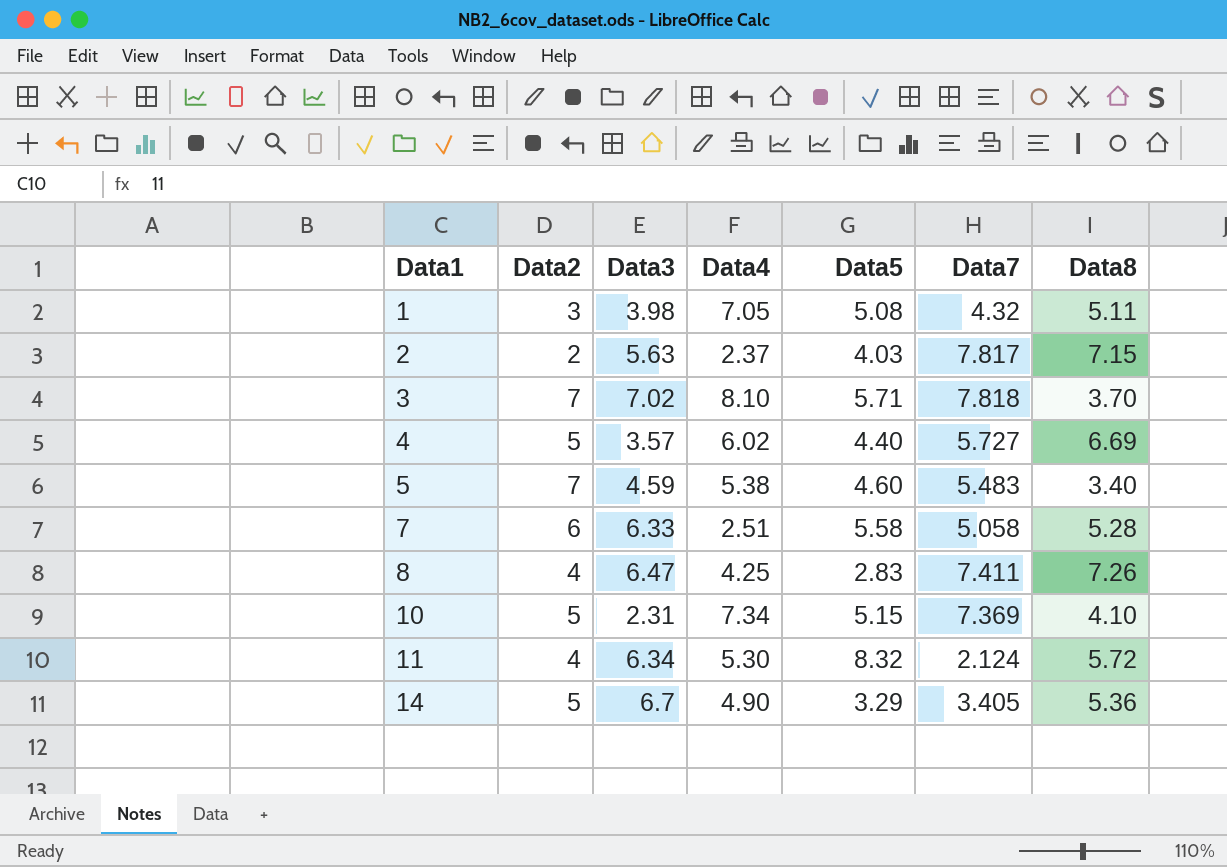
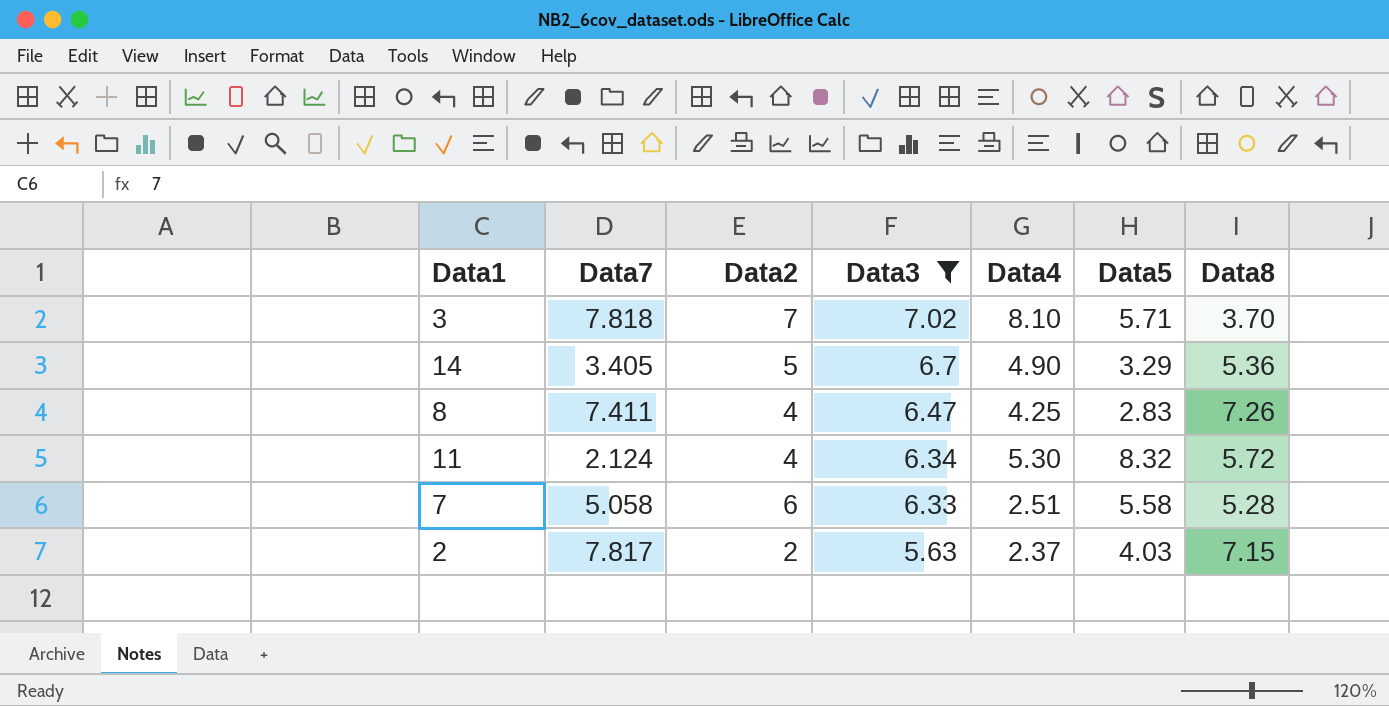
filter: none -> Data3 >= 5.63
row order: Data1 ascending -> Data3 descending
column Data7 | position: 6 -> 2

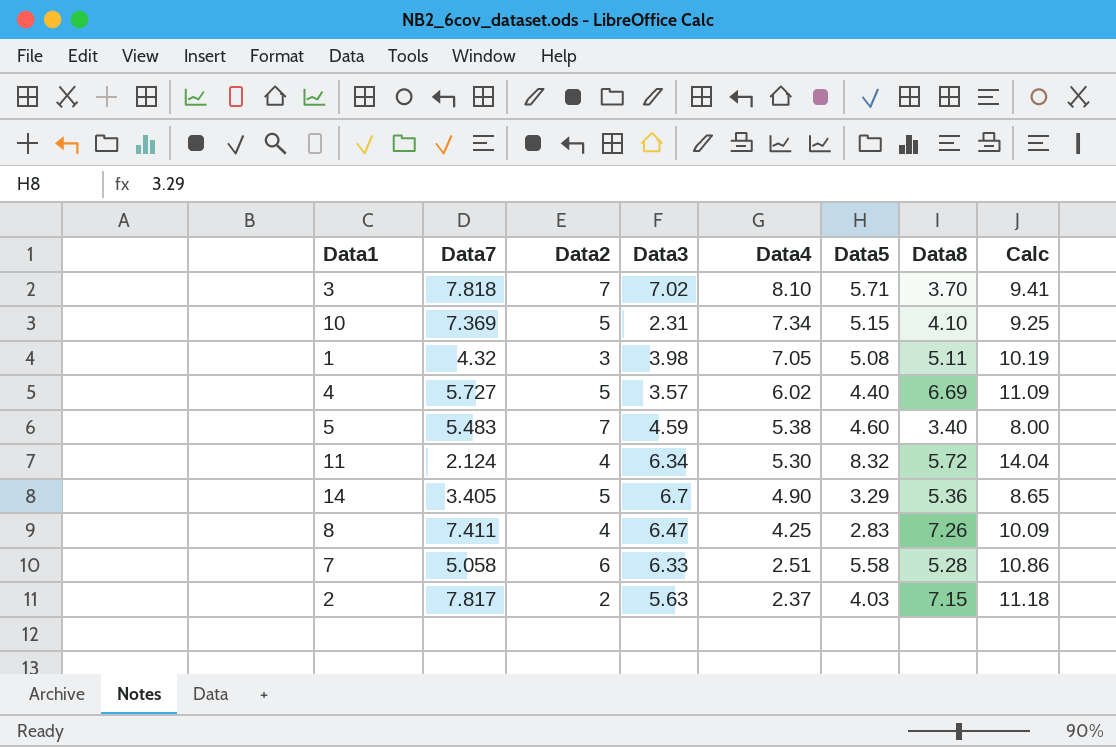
filter: Data3 >= 5.63 -> none
row order: Data3 descending -> Data4 descending
column Calc | formula: none -> [Data5] + [Data8]

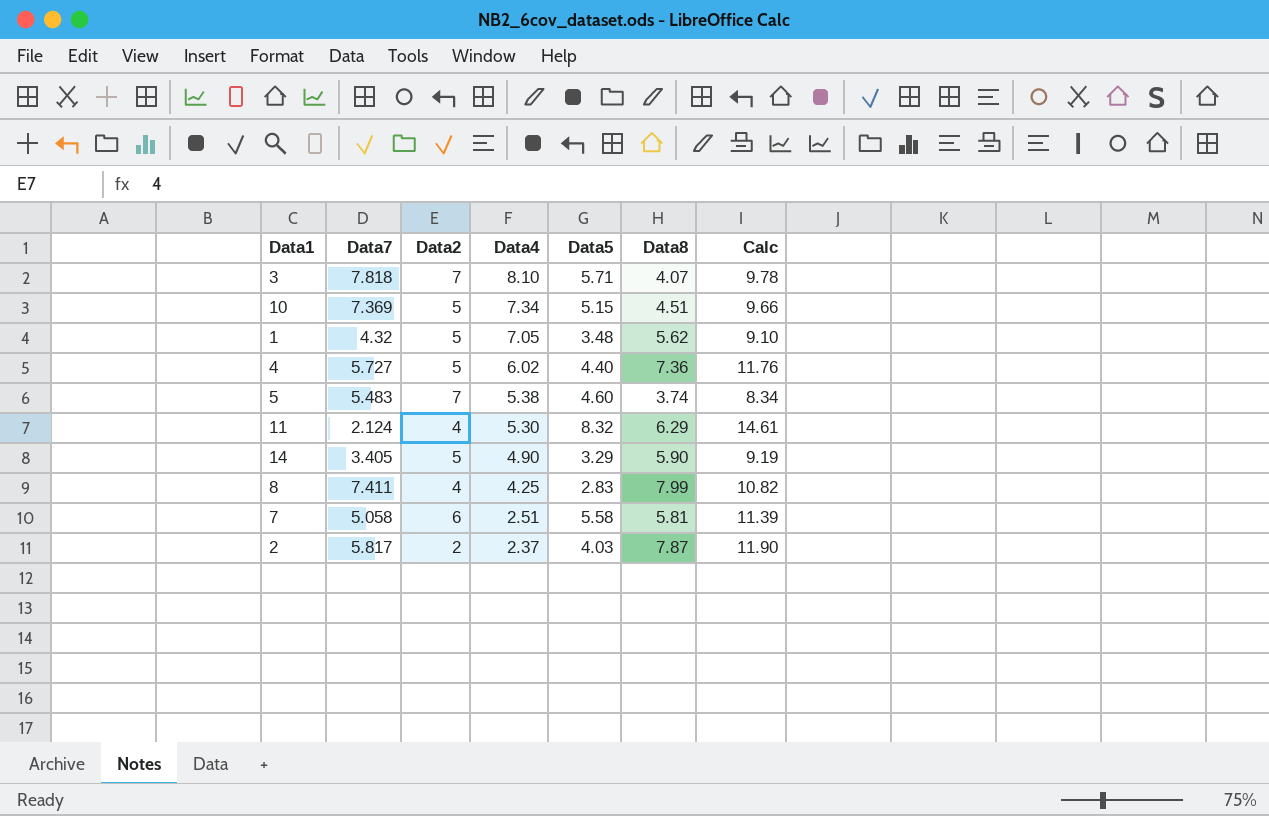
column Data3 | position: 4 -> none
3 | Data8: 3.70 -> 4.07
3 | Calc: 9.41 -> 9.78
10 | Data8: 4.10 -> 4.51
10 | Calc: 9.25 -> 9.66
1 | Data2: 3 -> 5
1 | Data5: 5.08 -> 3.48
1 | Data8: 5.11 -> 5.62
1 | Calc: 10.19 -> 9.10
4 | Data8: 6.69 -> 7.36
4 | Calc: 11.09 -> 11.76
5 | Data8: 3.40 -> 3.74
5 | Calc: 8.00 -> 8.34
11 | Data8: 5.72 -> 6.29
11 | Calc: 14.04 -> 14.61
14 | Data8: 5.36 -> 5.90
14 | Calc: 8.65 -> 9.19
8 | Data8: 7.26 -> 7.99
8 | Calc: 10.09 -> 10.82
7 | Data8: 5.28 -> 5.81
7 | Calc: 10.86 -> 11.39
2 | Data7: 7.817 -> 5.817
2 | Data8: 7.15 -> 7.87
2 | Calc: 11.18 -> 11.90

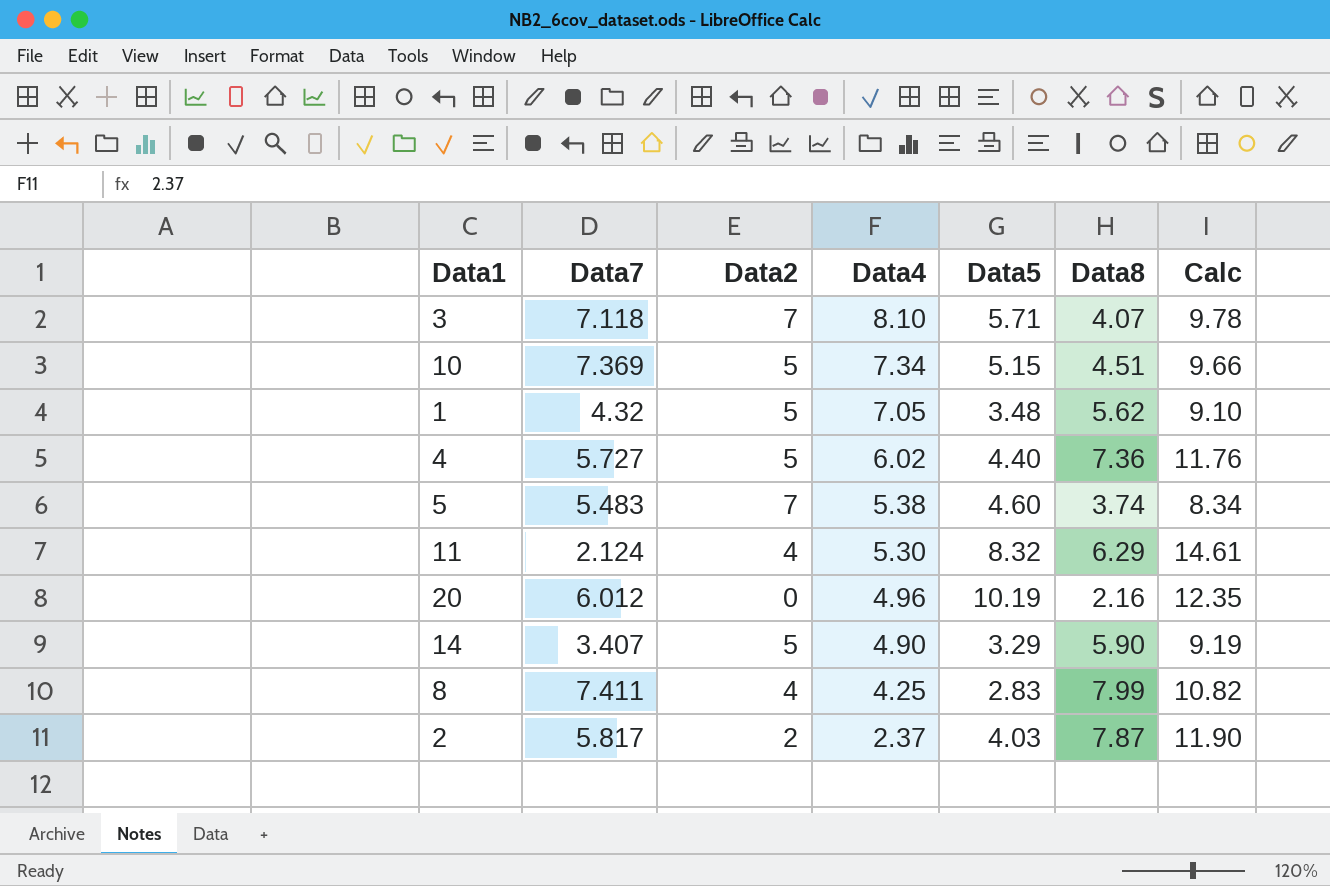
row 7: 5.058 | 6 | 2.51 | 5.58 | 5.81 | 11.39 -> none
3 | Data7: 7.818 -> 7.118
row 20: none -> 6.012 | 0 | 4.96 | 10.19 | 2.16 | 12.35
14 | Data7: 3.405 -> 3.407

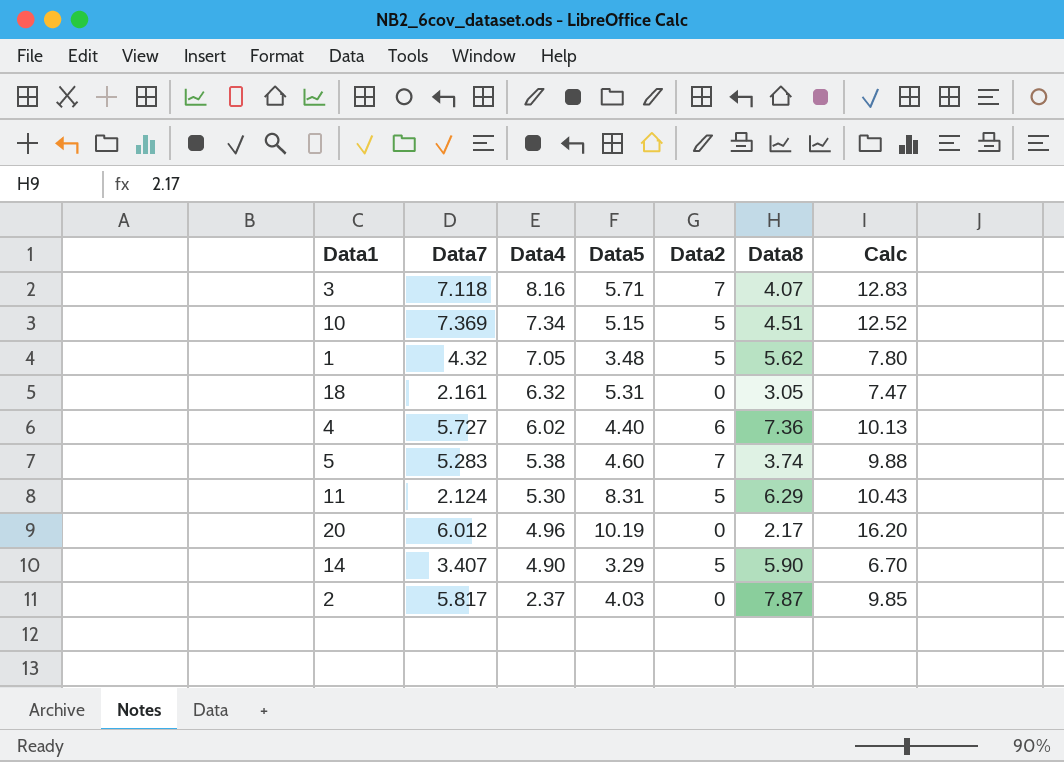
column Data2 | position: 3 -> 5
column Calc | formula: [Data5] + [Data8] -> [Data7] + [Data5]
row 8: 7.411 | 4 | 4.25 | 2.83 | 7.99 | 10.82 -> none
3 | Data4: 8.10 -> 8.16
row 18: none -> 2.161 | 6.32 | 5.31 | 0 | 3.05 | 7.47
4 | Data2: 5 -> 6
5 | Data7: 5.483 -> 5.283
11 | Data5: 8.32 -> 8.31
11 | Data2: 4 -> 5
20 | Data8: 2.16 -> 2.17
2 | Data2: 2 -> 0

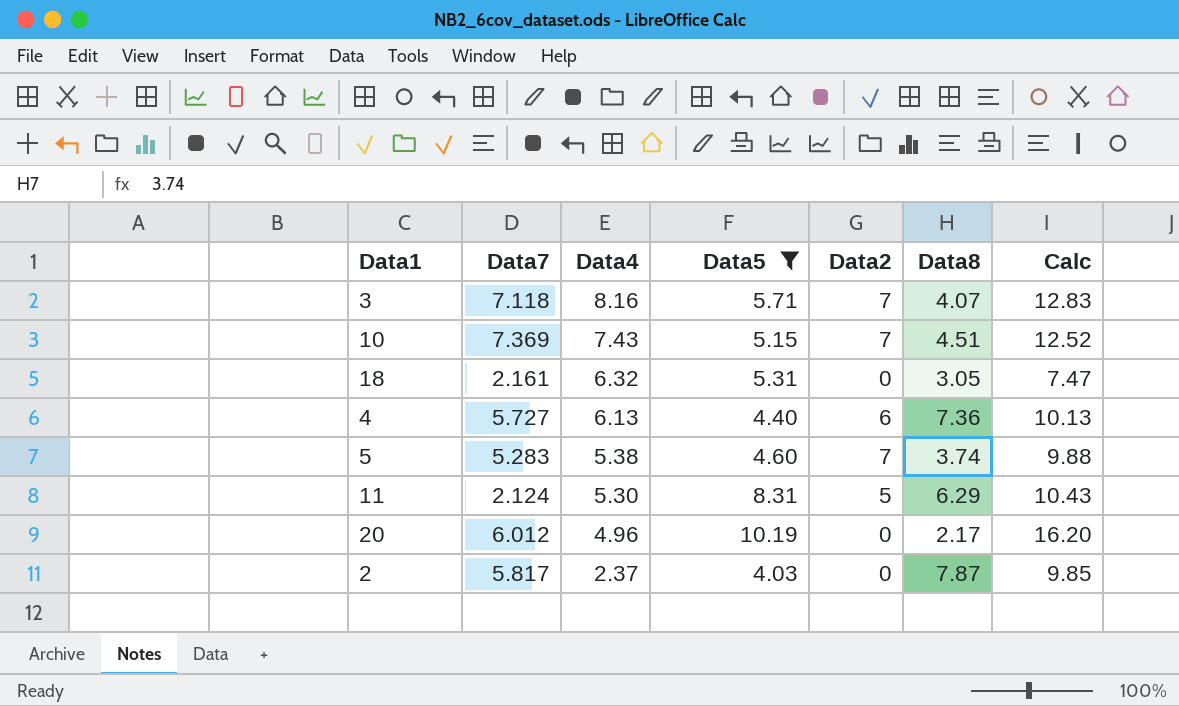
filter: none -> Data5 >= 4.03
10 | Data4: 7.34 -> 7.43
10 | Data2: 5 -> 7
4 | Data4: 6.02 -> 6.13

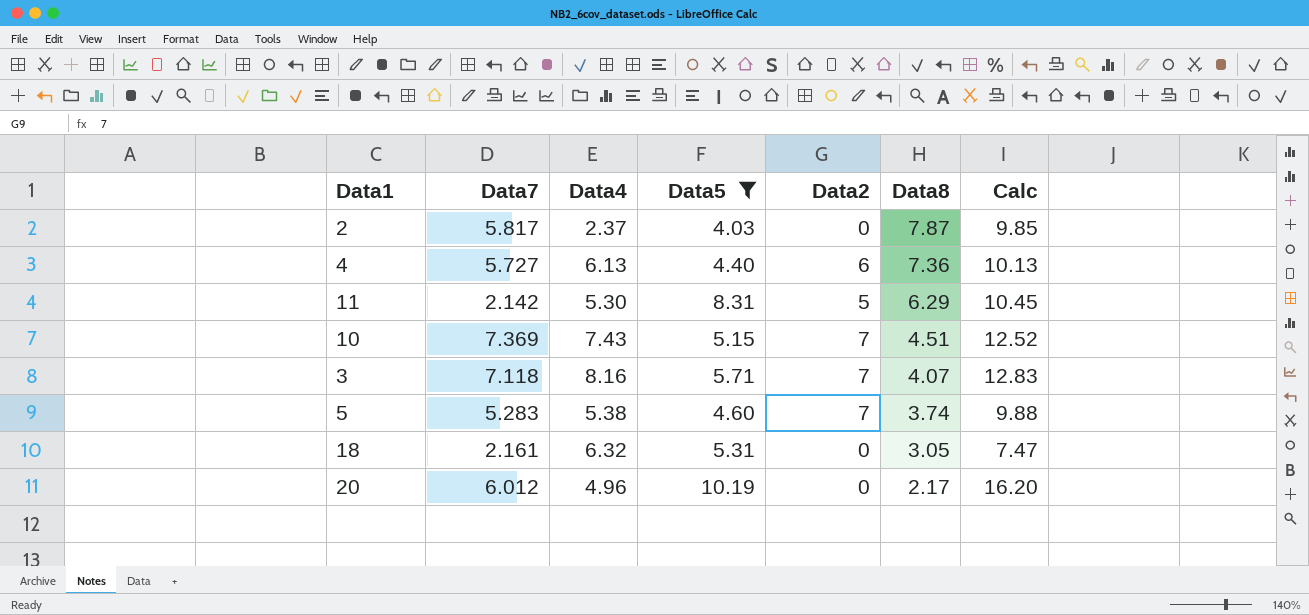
row order: Data4 descending -> Data8 descending
11 | Data7: 2.124 -> 2.142
11 | Calc: 10.43 -> 10.45

